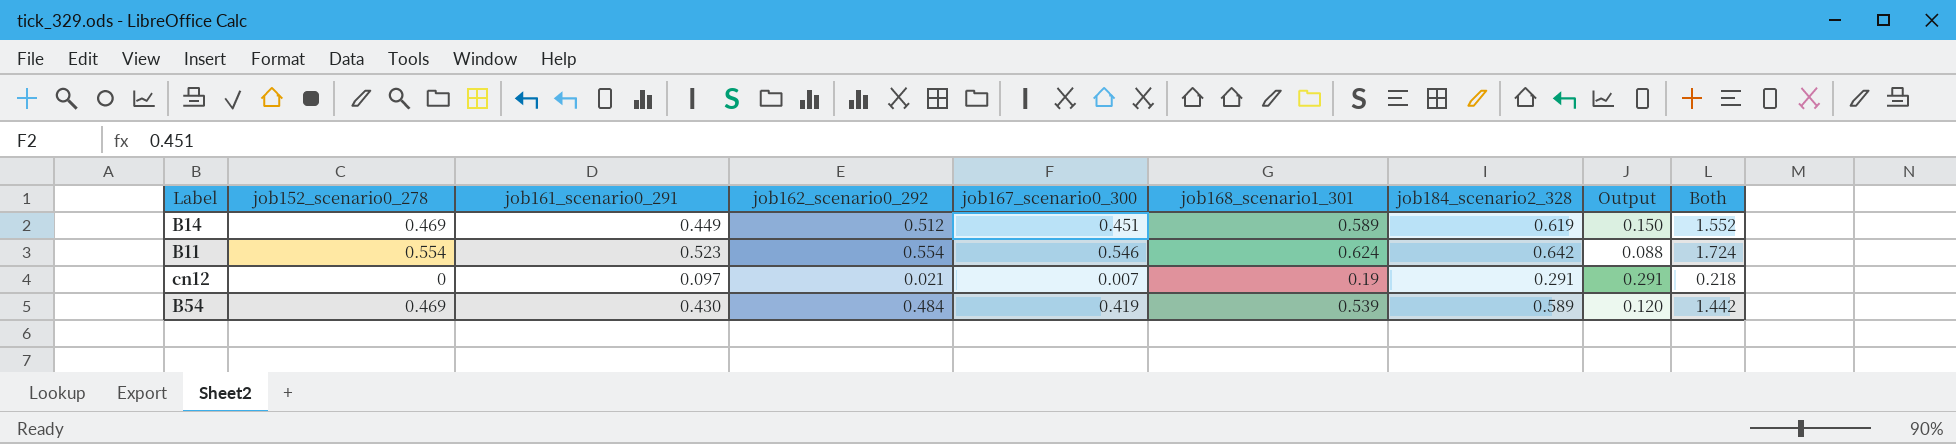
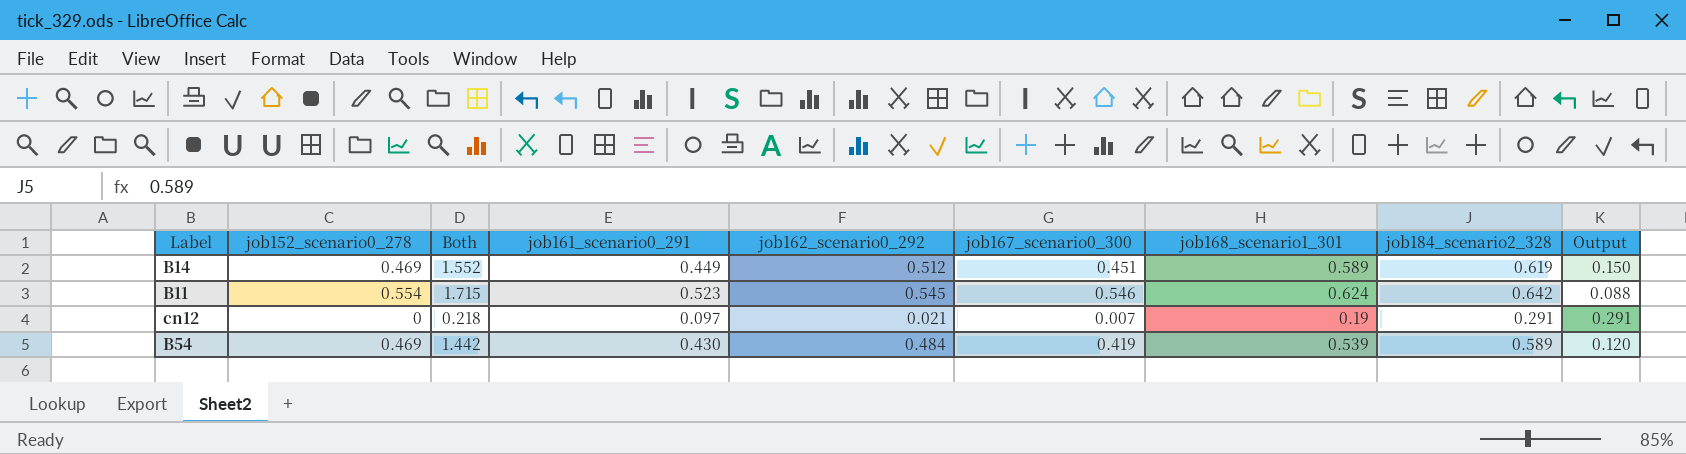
column Both | position: 9 -> 3
B11 | Both: 1.724 -> 1.715
B11 | job162_scenario0_292: 0.554 -> 0.545

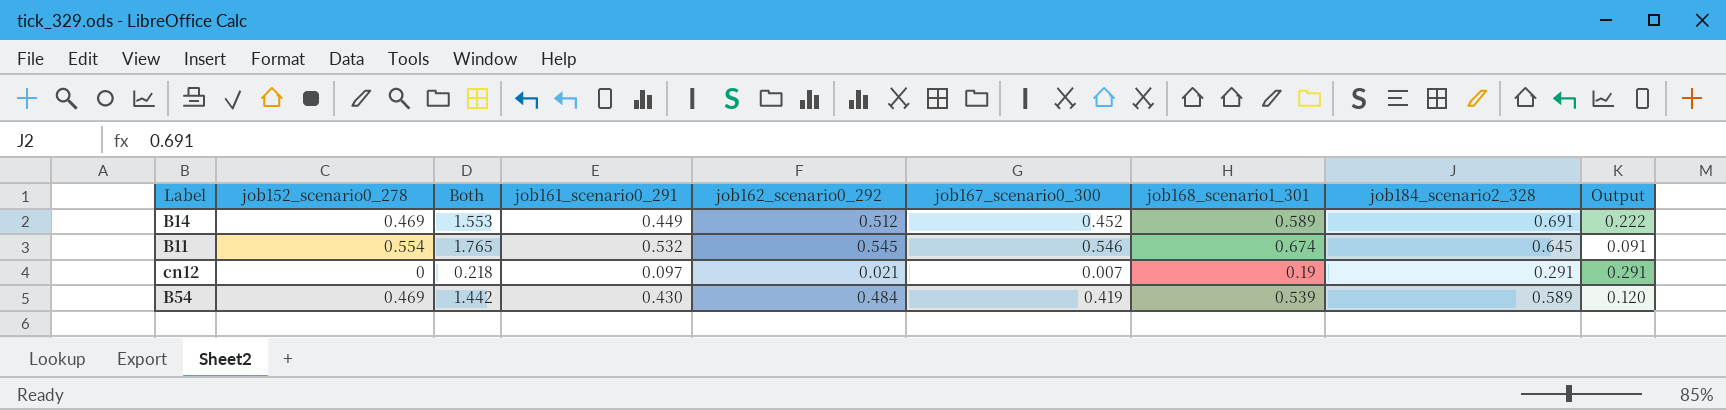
B14 | Both: 1.552 -> 1.553
B14 | job167_scenario0_300: 0.451 -> 0.452
B14 | job184_scenario2_328: 0.619 -> 0.691
B14 | Output: 0.150 -> 0.222
B11 | Both: 1.715 -> 1.765
B11 | job161_scenario0_291: 0.523 -> 0.532
B11 | job168_scenario1_301: 0.624 -> 0.674
B11 | job184_scenario2_328: 0.642 -> 0.645
B11 | Output: 0.088 -> 0.091

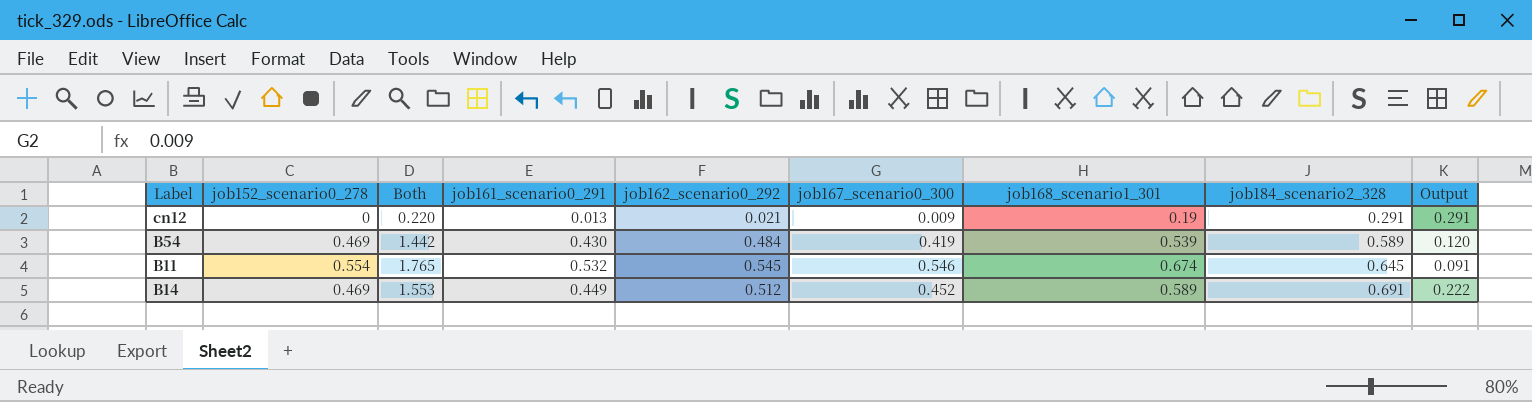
row order: none -> job184_scenario2_328 ascending
cn12 | Both: 0.218 -> 0.220
cn12 | job161_scenario0_291: 0.097 -> 0.013
cn12 | job167_scenario0_300: 0.007 -> 0.009

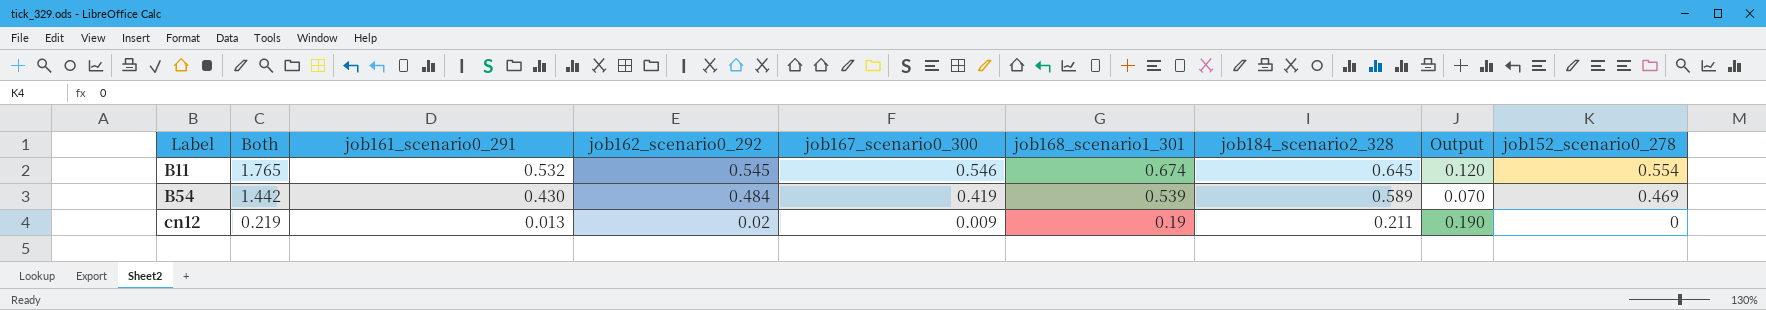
row order: job184_scenario2_328 ascending -> Label ascending
column Output | formula: [job184_scenario2_328] - [job152_scenario0_278] -> [job168_scenario1_301] - [job152_scenario0_278]
column job152_scenario0_278 | position: 2 -> 9
row B14: 0.469 | 1.553 | 0.449 | 0.512 | 0.452 | 0.589 | 0.691 | 0.222 -> none
cn12 | Both: 0.220 -> 0.219
cn12 | job162_scenario0_292: 0.021 -> 0.02
cn12 | job184_scenario2_328: 0.291 -> 0.211

